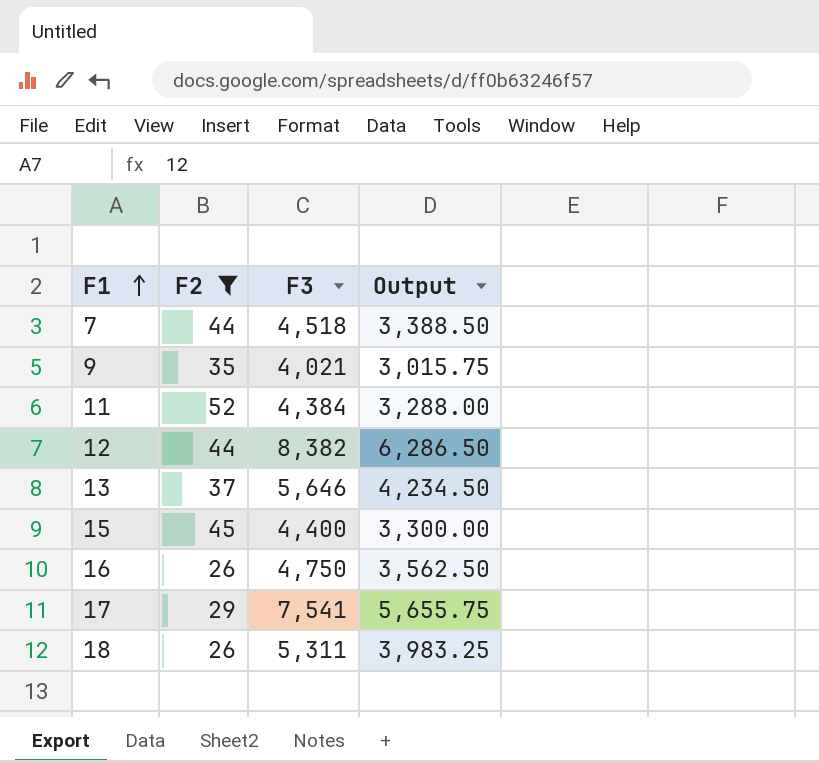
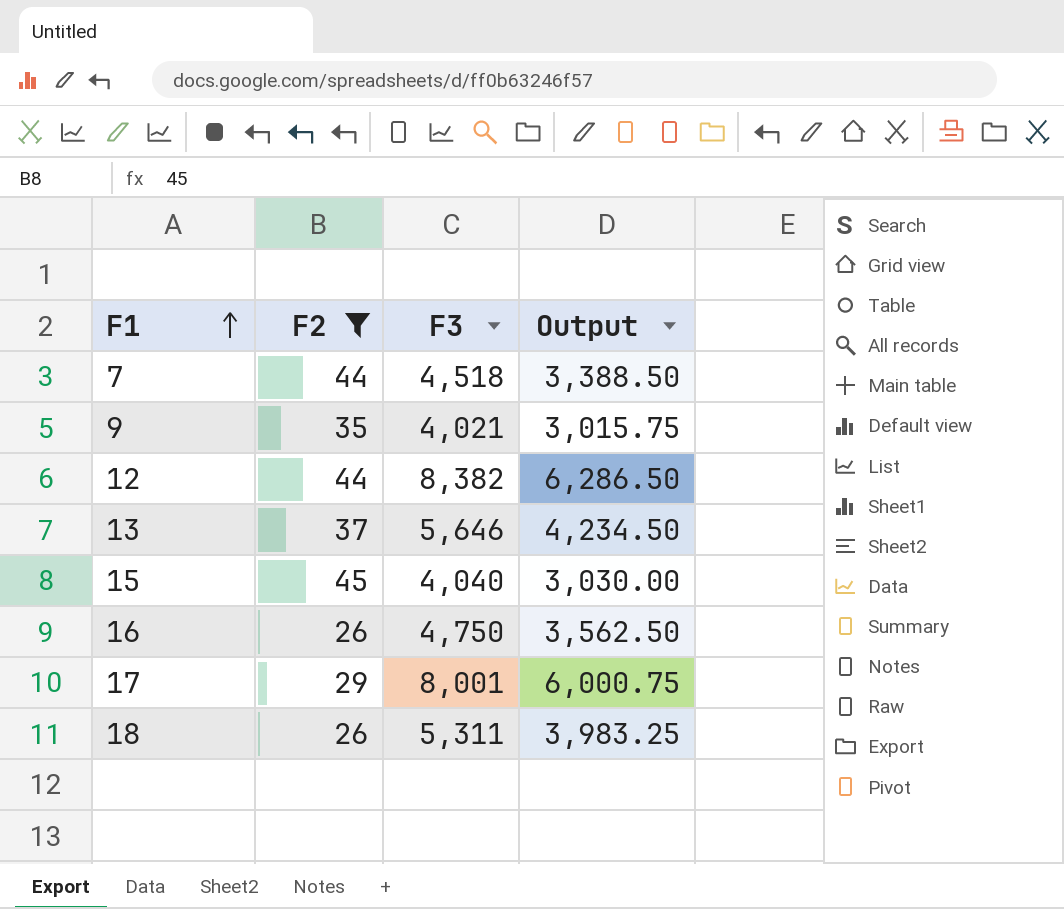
row 11: 52 | 4,384 | 3,288.00 -> none
15 | F3: 4,400 -> 4,040
15 | Output: 3,300.00 -> 3,030.00
17 | F3: 7,541 -> 8,001
17 | Output: 5,655.75 -> 6,000.75

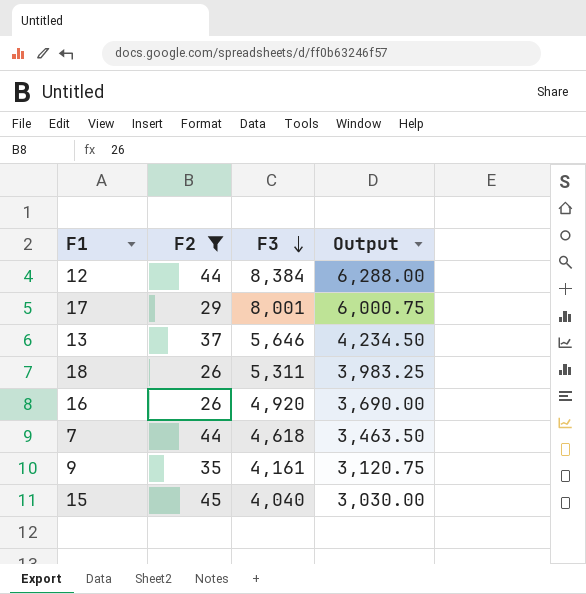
row order: F1 ascending -> F3 descending
12 | F3: 8,382 -> 8,384
12 | Output: 6,286.50 -> 6,288.00
16 | F3: 4,750 -> 4,920
16 | Output: 3,562.50 -> 3,690.00
7 | F3: 4,518 -> 4,618
7 | Output: 3,388.50 -> 3,463.50
9 | F3: 4,021 -> 4,161
9 | Output: 3,015.75 -> 3,120.75

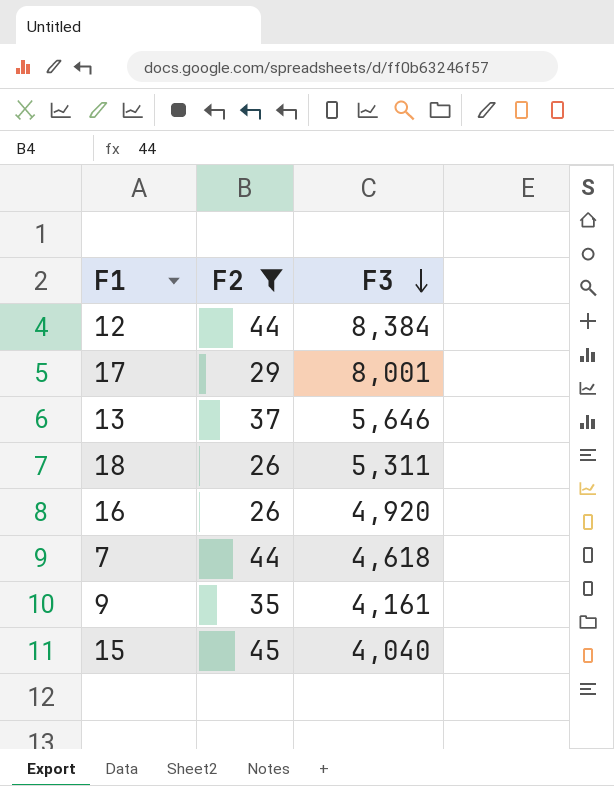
column Output | formula: [F3] * 0.75 -> none

